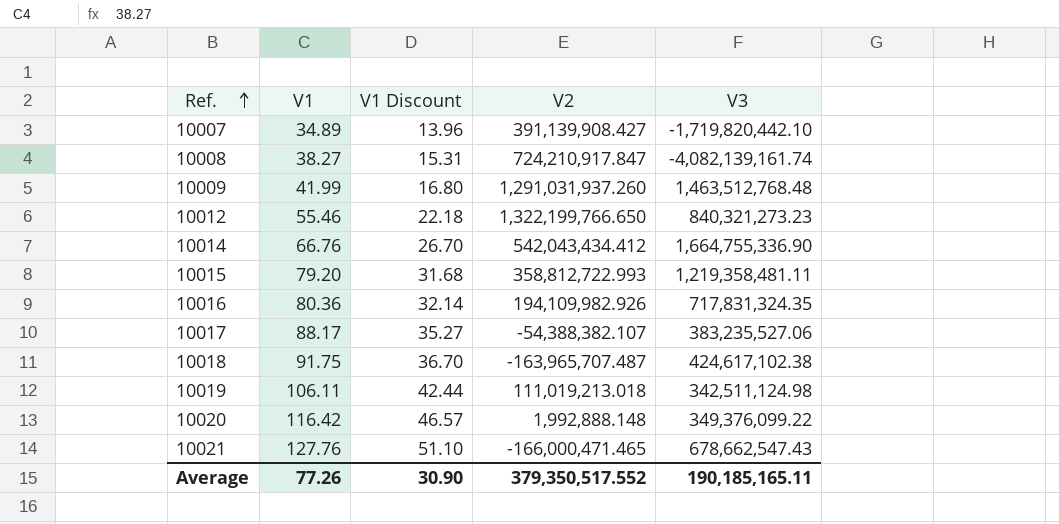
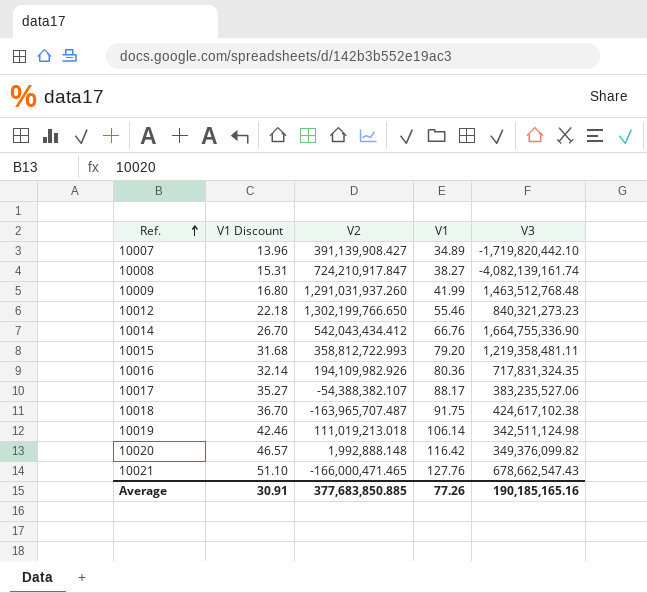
column V1 | position: 2 -> 4
10012 | V2: 1,322,199,766.650 -> 1,302,199,766.650
10019 | V1 Discount: 42.44 -> 42.46
10019 | V1: 106.11 -> 106.14
10020 | V3: 349,376,099.22 -> 349,376,099.82
Average | V1 Discount: 30.90 -> 30.91
Average | V2: 379,350,517.552 -> 377,683,850.885
Average | V3: 190,185,165.11 -> 190,185,165.16

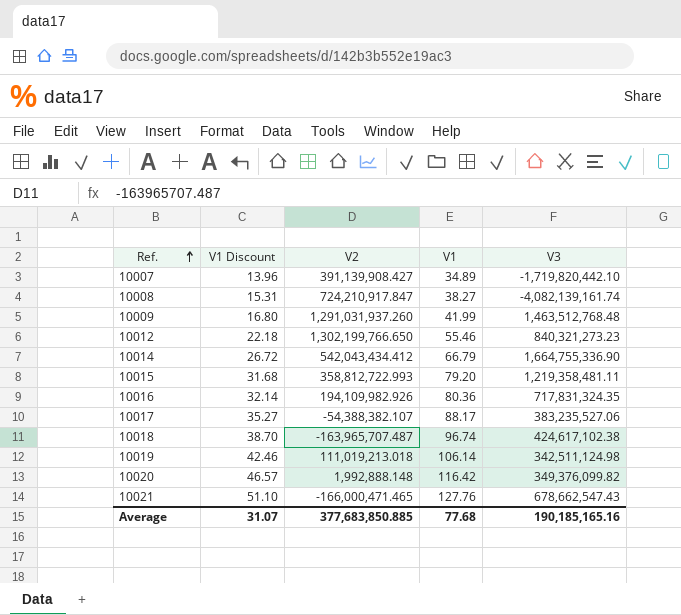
10014 | V1 Discount: 26.70 -> 26.72
10014 | V1: 66.76 -> 66.79
10018 | V1 Discount: 36.70 -> 38.70
10018 | V1: 91.75 -> 96.74
Average | V1 Discount: 30.91 -> 31.07
Average | V1: 77.26 -> 77.68

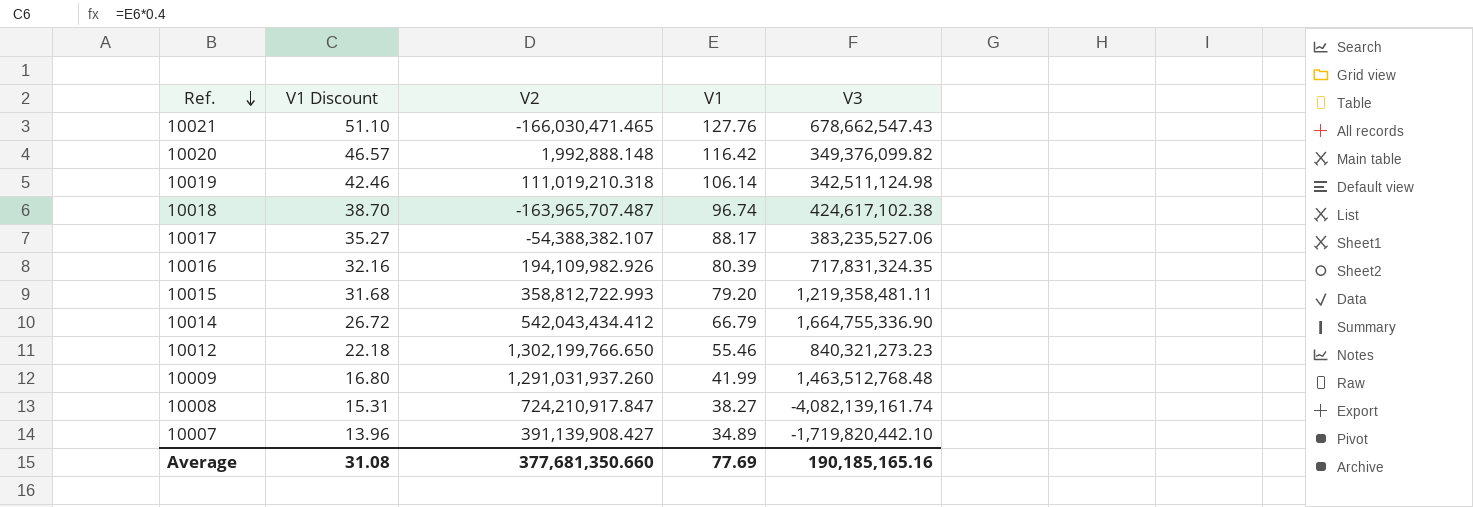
row order: Ref. ascending -> Ref. descending
10021 | V2: -166,000,471.465 -> -166,030,471.465
10019 | V2: 111,019,213.018 -> 111,019,210.318
10016 | V1 Discount: 32.14 -> 32.16
10016 | V1: 80.36 -> 80.39
Average | V1 Discount: 31.07 -> 31.08
Average | V2: 377,683,850.885 -> 377,681,350.660
Average | V1: 77.68 -> 77.69

